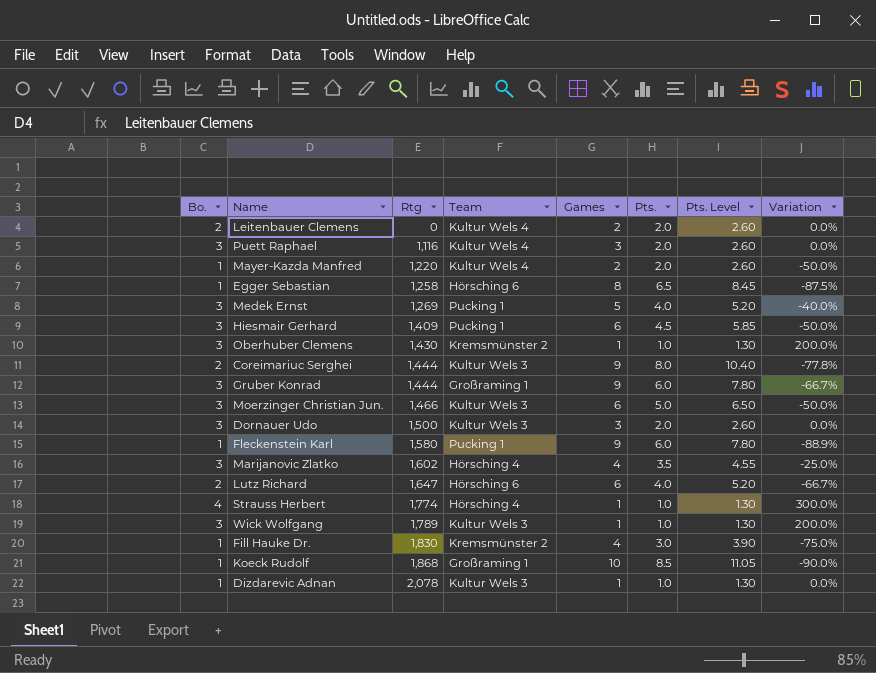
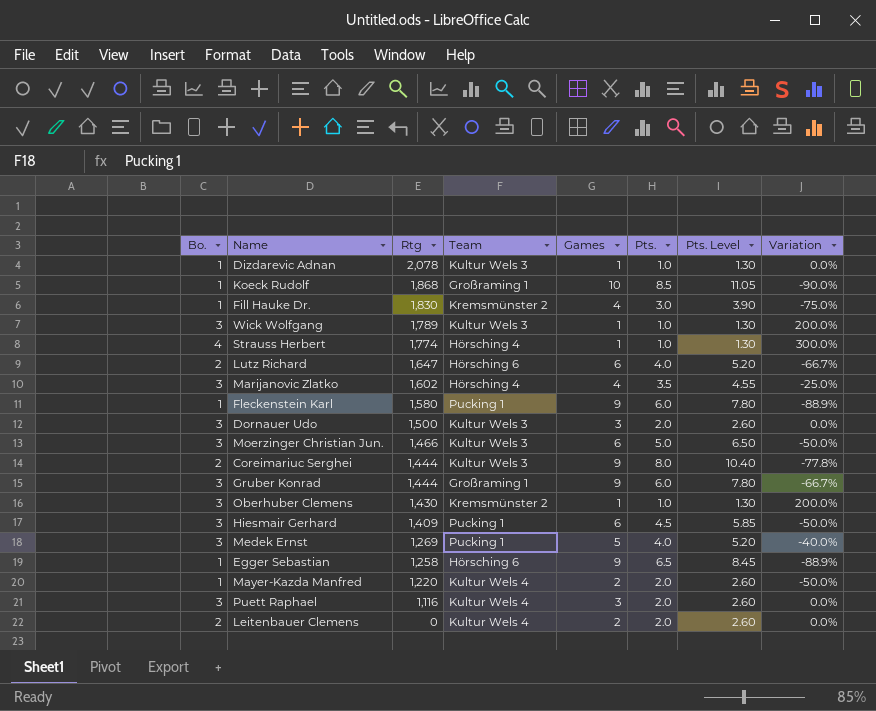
row order: Rtg ascending -> Rtg descending
Egger Sebastian | Games: 8 -> 9
Egger Sebastian | Variation: -87.5% -> -88.9%

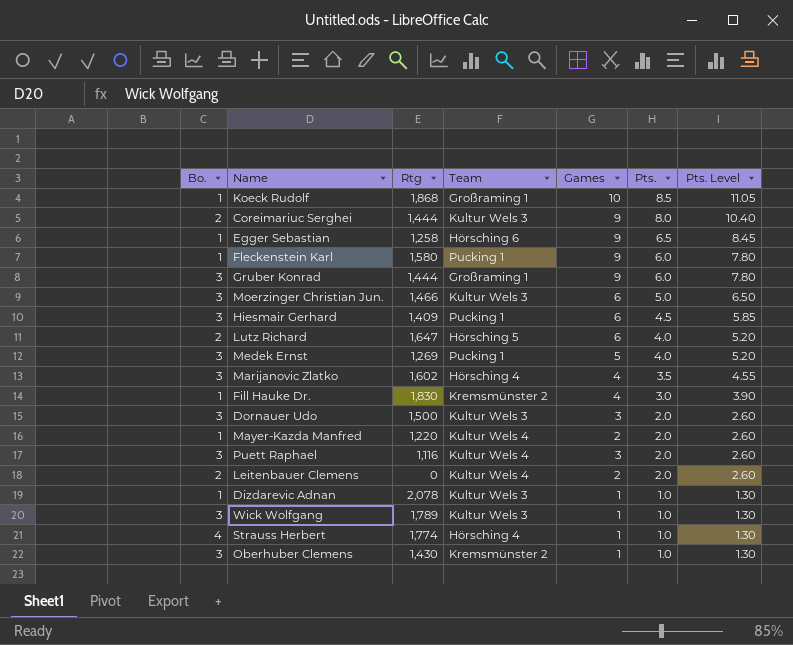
row order: Rtg descending -> Pts. descending
column Variation | formula: ([Bo.] - [Games]) / [Games] -> none
Lutz Richard | Team: Hörsching 6 -> Hörsching 5

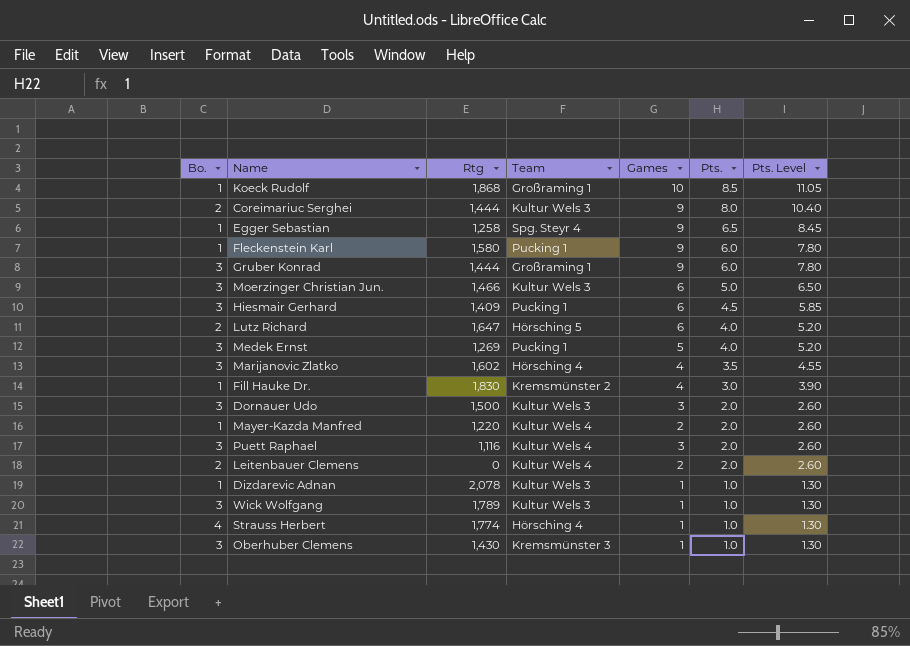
Egger Sebastian | Team: Hörsching 6 -> Spg. Steyr 4
Oberhuber Clemens | Team: Kremsmünster 2 -> Kremsmünster 3

